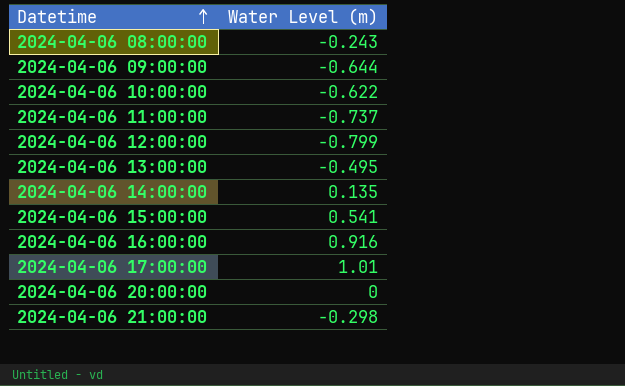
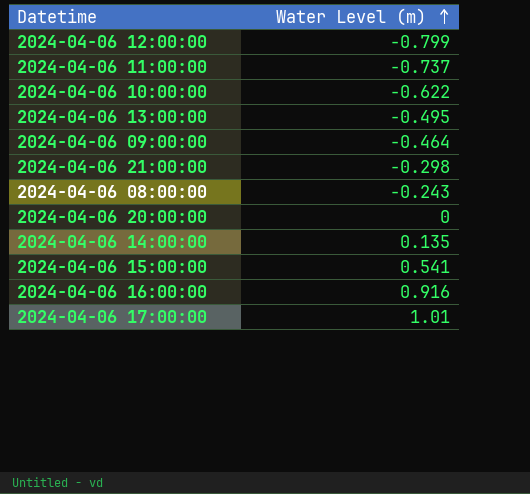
row order: Datetime ascending -> Water Level (m) ascending
2024-04-06 09:00:00 | Water Level (m): -0.644 -> -0.464

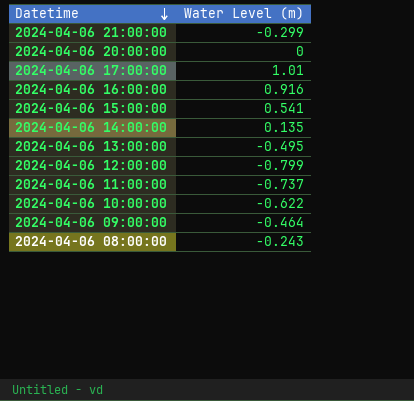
row order: Water Level (m) ascending -> Datetime descending
2024-04-06 21:00:00 | Water Level (m): -0.298 -> -0.299

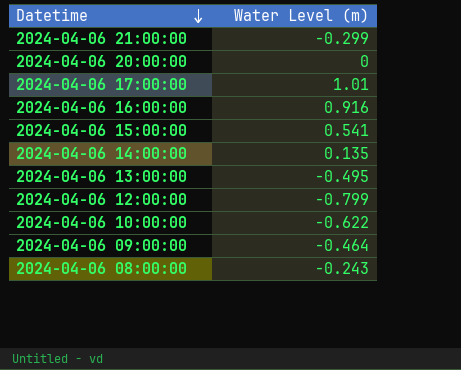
row 2024-04-06 11:00:00: -0.737 -> none

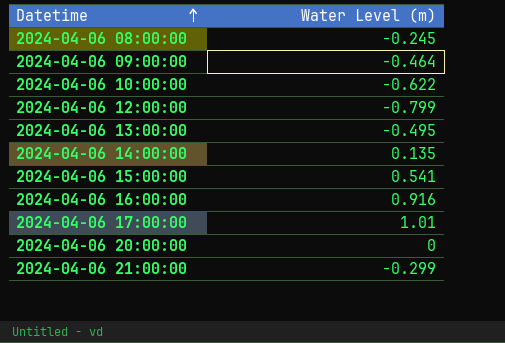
row order: Datetime descending -> Datetime ascending
2024-04-06 08:00:00 | Water Level (m): -0.243 -> -0.245

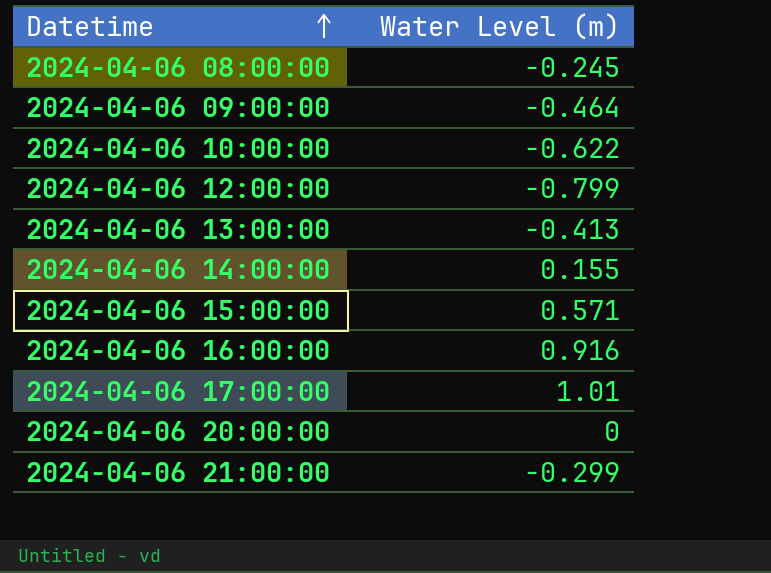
2024-04-06 13:00:00 | Water Level (m): -0.495 -> -0.413
2024-04-06 14:00:00 | Water Level (m): 0.135 -> 0.155
2024-04-06 15:00:00 | Water Level (m): 0.541 -> 0.571

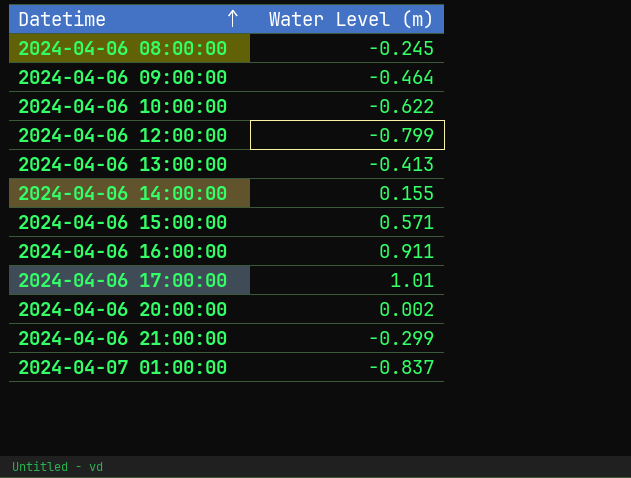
2024-04-06 16:00:00 | Water Level (m): 0.916 -> 0.911
2024-04-06 20:00:00 | Water Level (m): 0 -> 0.002
row 2024-04-07 01:00:00: none -> -0.837

